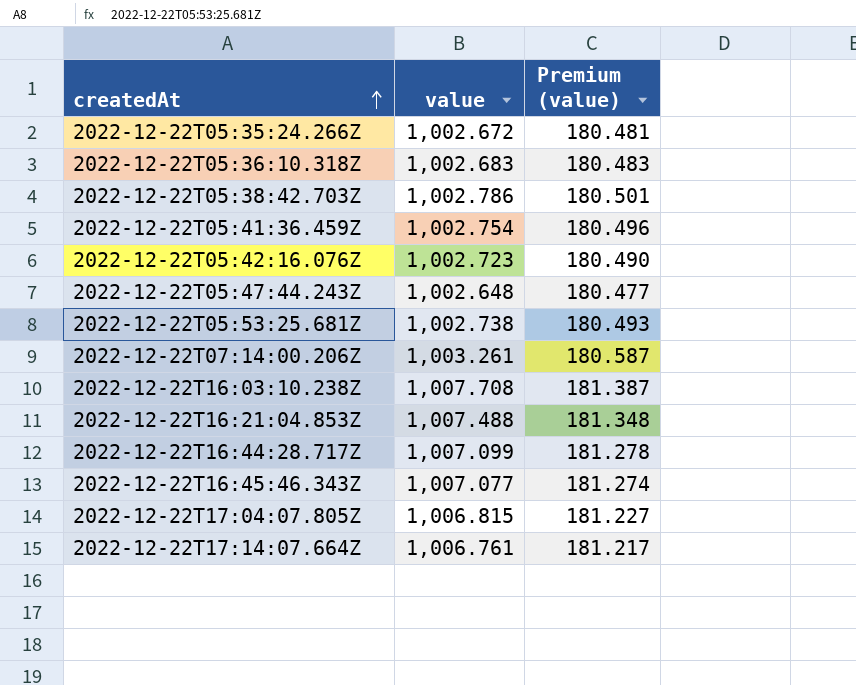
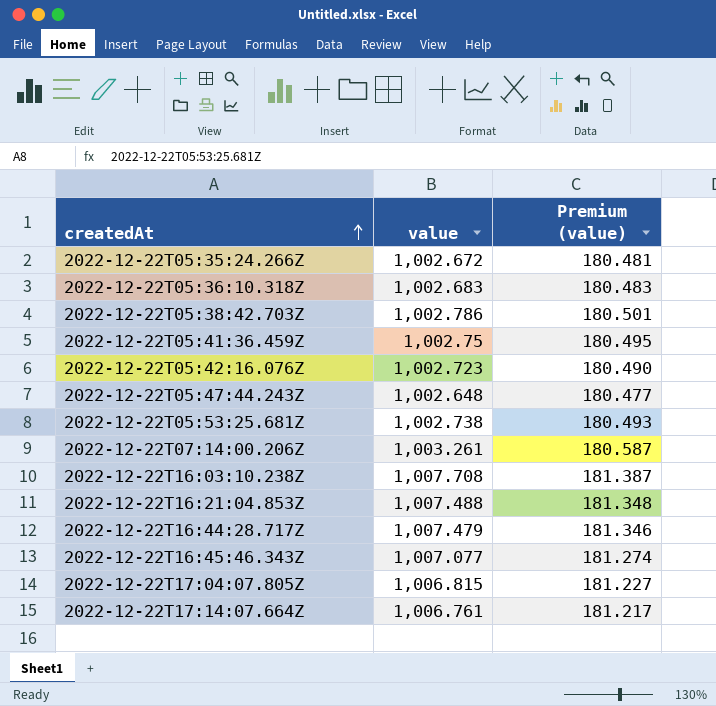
2022-12-22T05:41:36.459Z | value: 1,002.754 -> 1,002.75
2022-12-22T05:41:36.459Z | Premium (value): 180.496 -> 180.495
2022-12-22T16:44:28.717Z | value: 1,007.099 -> 1,007.479
2022-12-22T16:44:28.717Z | Premium (value): 181.278 -> 181.346

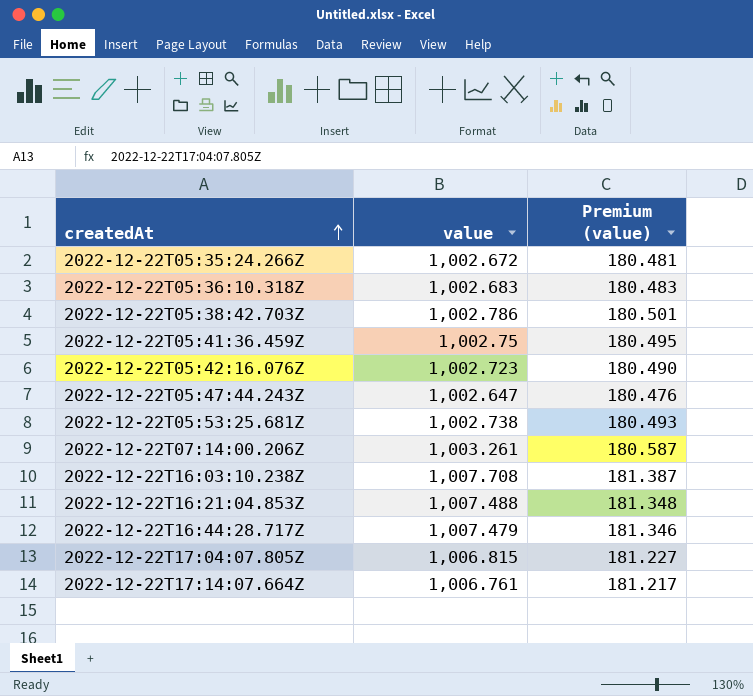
row 2022-12-22T16:45:46.343Z: 1,007.077 | 181.274 -> none
2022-12-22T05:47:44.243Z | value: 1,002.648 -> 1,002.647
2022-12-22T05:47:44.243Z | Premium (value): 180.477 -> 180.476

